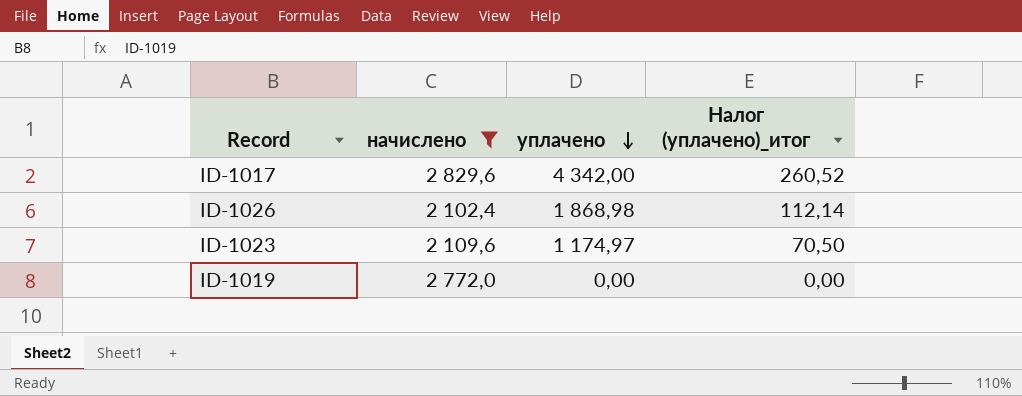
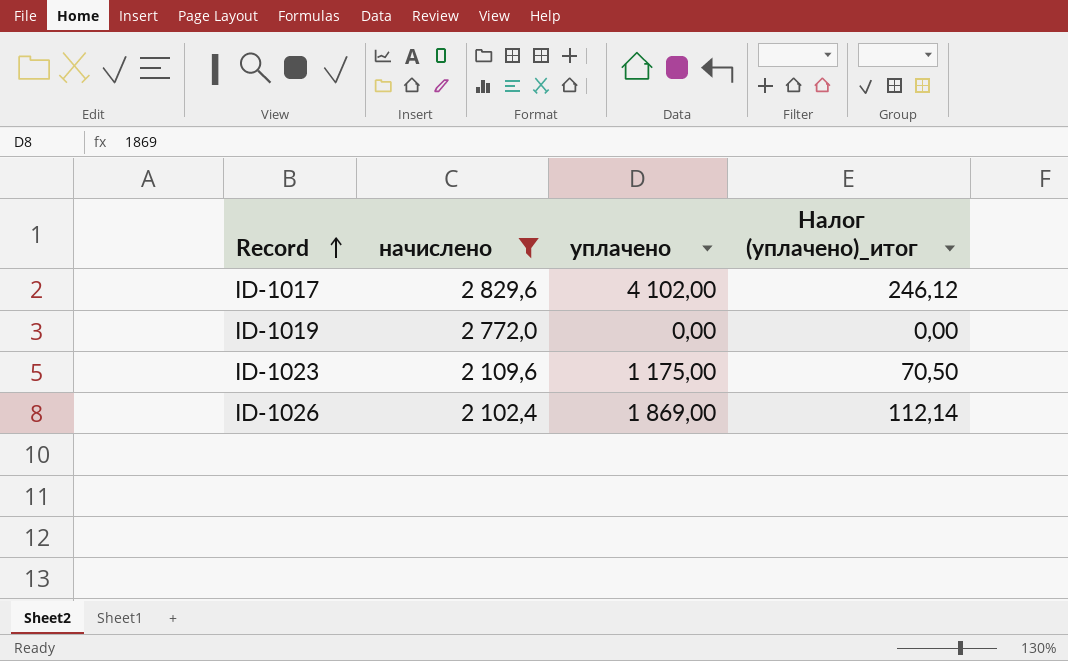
row order: уплачено descending -> Record ascending
ID-1017 | уплачено: 4 342,00 -> 4 102,00
ID-1017 | Налог (уплачено)_итог: 260,52 -> 246,12
ID-1023 | уплачено: 1 174,97 -> 1 175,00
ID-1026 | уплачено: 1 868,98 -> 1 869,00

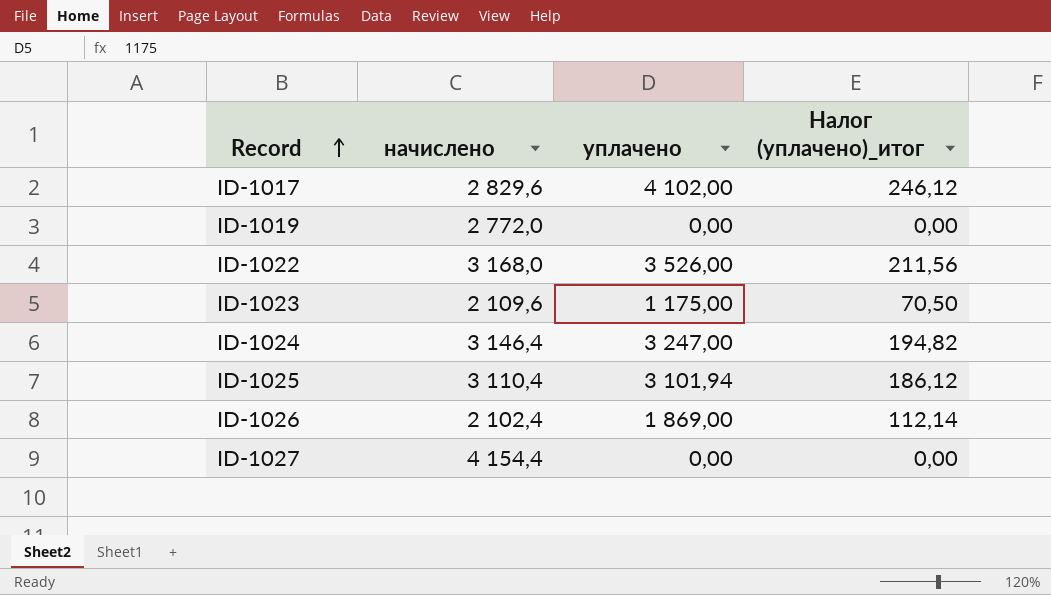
filter: начислено <= 2 829,6 -> none

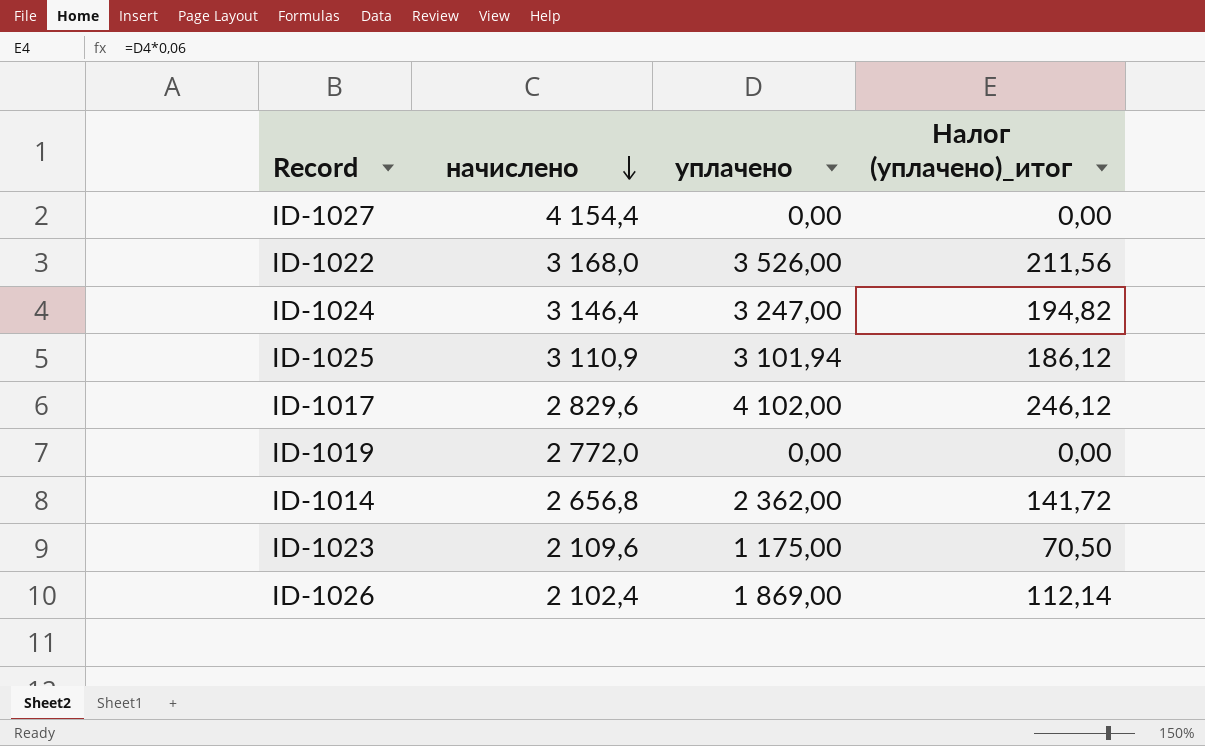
row order: Record ascending -> начислено descending
ID-1025 | начислено: 3 110,4 -> 3 110,9
row ID-1014: none -> 2 656,8 | 2 362,00 | 141,72

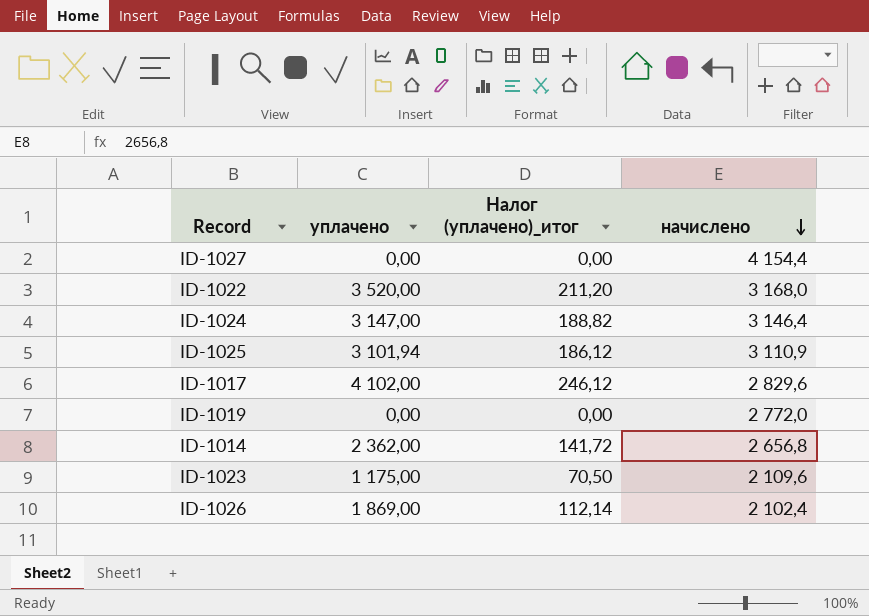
column начислено | position: 2 -> 4
ID-1022 | уплачено: 3 526,00 -> 3 520,00
ID-1022 | Налог (уплачено)_итог: 211,56 -> 211,20
ID-1024 | уплачено: 3 247,00 -> 3 147,00
ID-1024 | Налог (уплачено)_итог: 194,82 -> 188,82

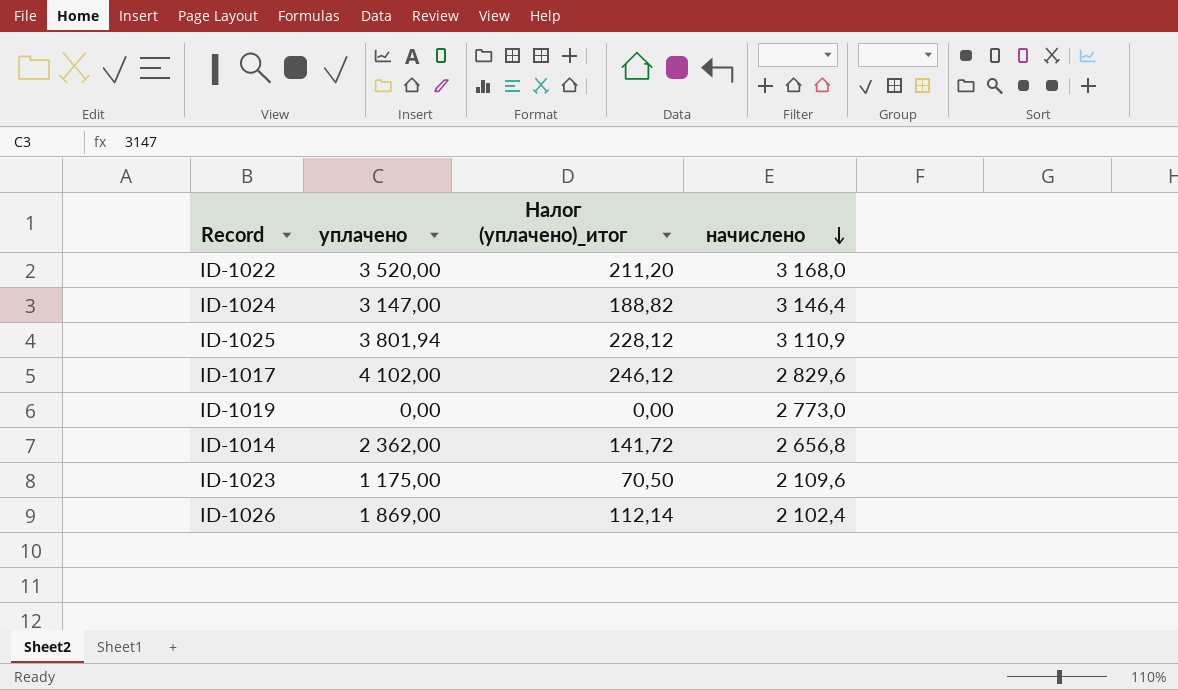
row ID-1027: 0,00 | 0,00 | 4 154,4 -> none
ID-1025 | уплачено: 3 101,94 -> 3 801,94
ID-1025 | Налог (уплачено)_итог: 186,12 -> 228,12
ID-1019 | начислено: 2 772,0 -> 2 773,0

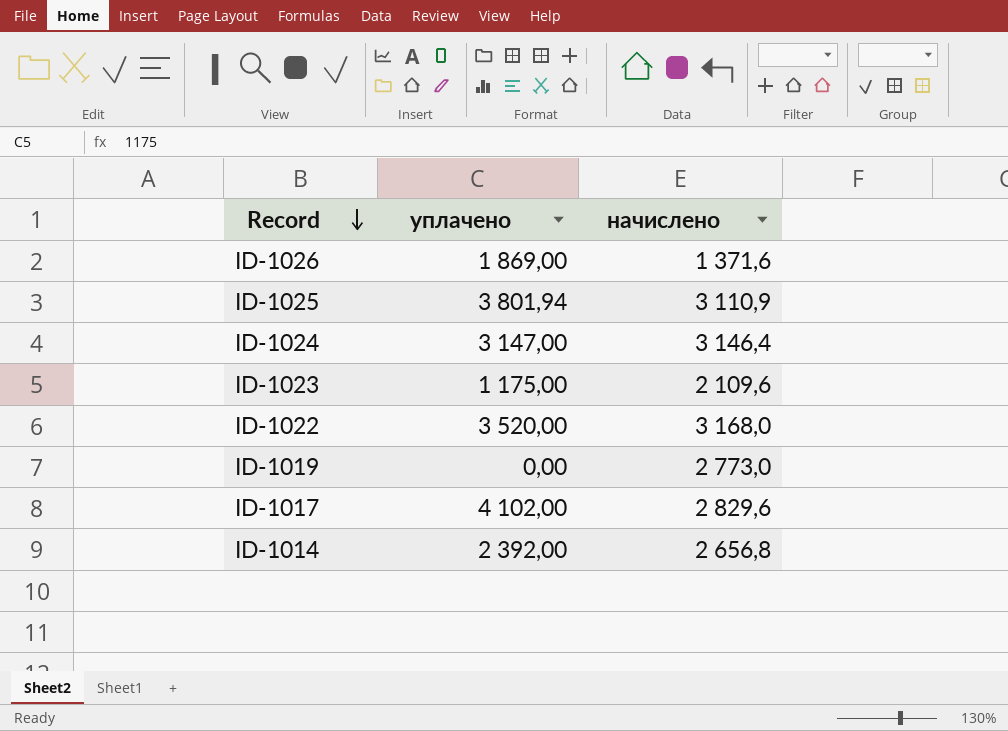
row order: начислено descending -> Record descending
column Налог (уплачено)_итог | formula: [уплачено] * 0,06 -> none
ID-1026 | начислено: 2 102,4 -> 1 371,6
ID-1014 | уплачено: 2 362,00 -> 2 392,00

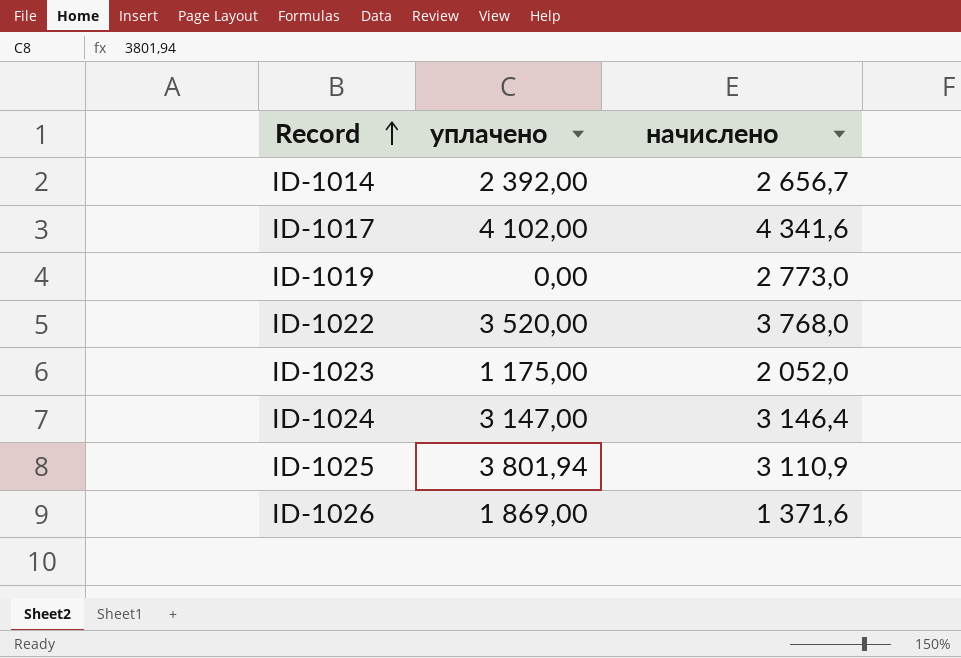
row order: Record descending -> Record ascending
ID-1014 | начислено: 2 656,8 -> 2 656,7
ID-1017 | начислено: 2 829,6 -> 4 341,6
ID-1022 | начислено: 3 168,0 -> 3 768,0
ID-1023 | начислено: 2 109,6 -> 2 052,0

